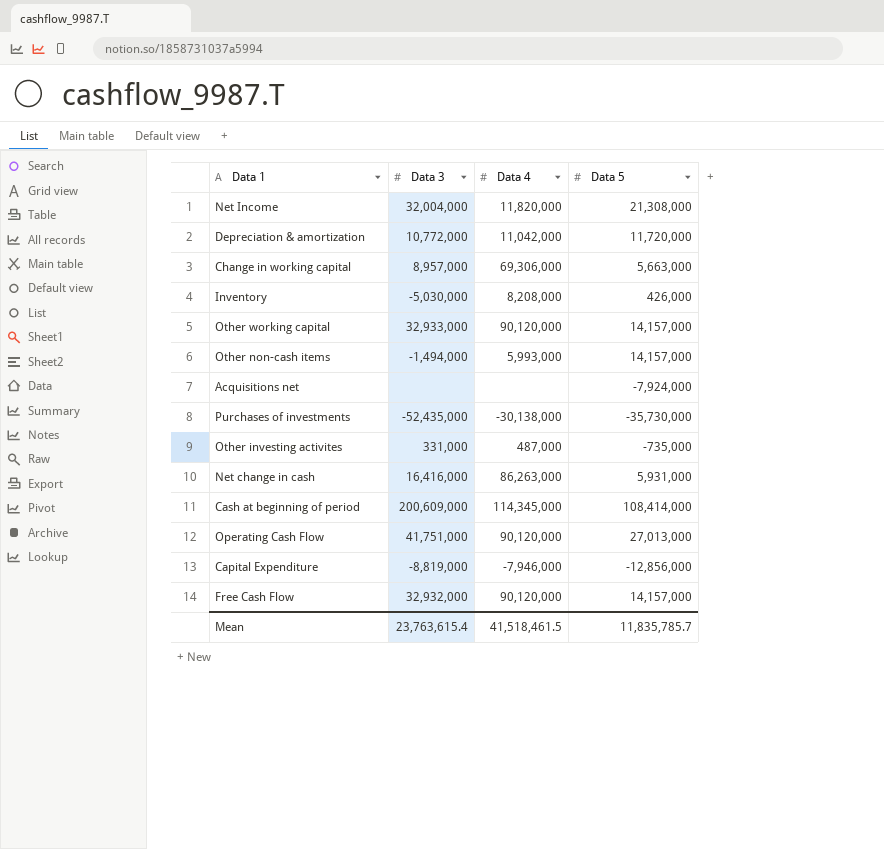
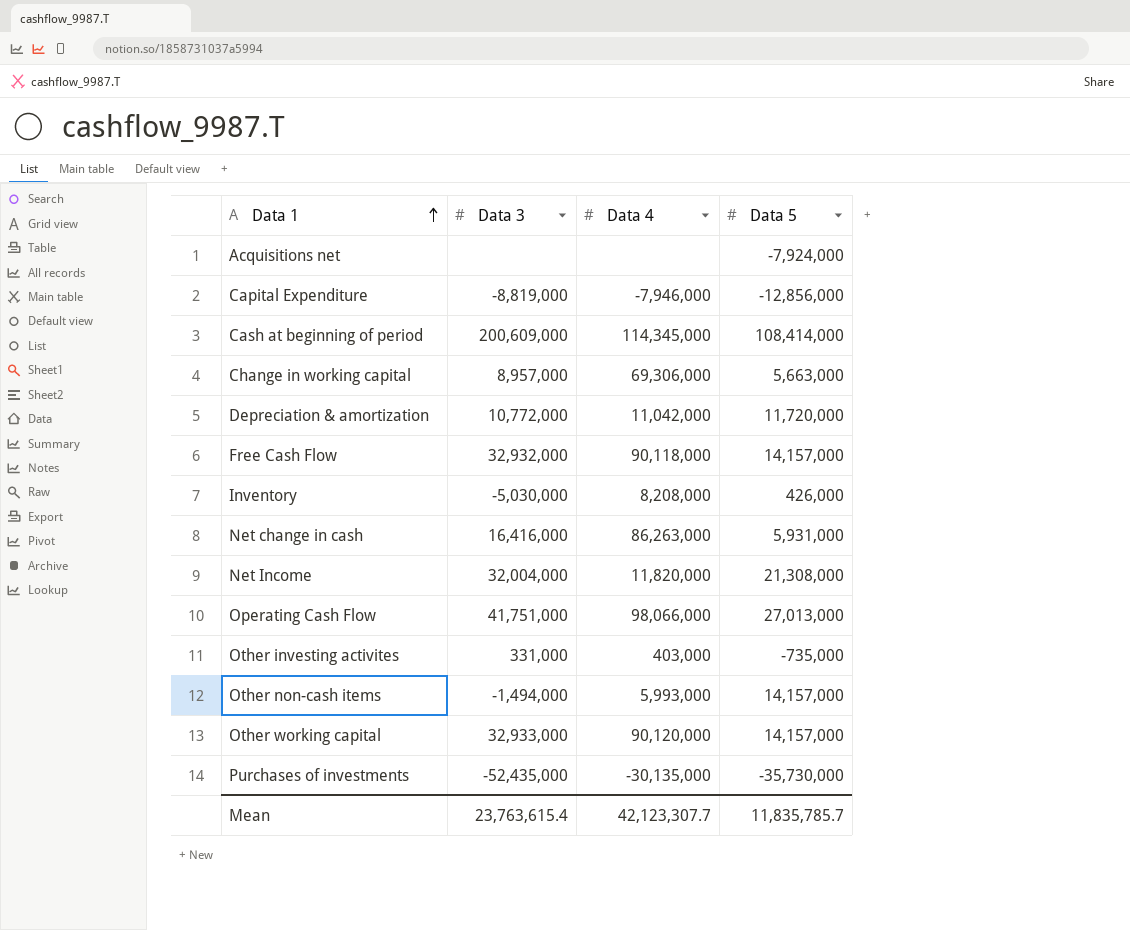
row order: none -> Data 1 ascending
Free Cash Flow | Data 4: 90,120,000 -> 90,118,000
Operating Cash Flow | Data 4: 90,120,000 -> 98,066,000
Other investing activites | Data 4: 487,000 -> 403,000
Purchases of investments | Data 4: -30,138,000 -> -30,135,000
Mean | Data 4: 41,518,461.5 -> 42,123,307.7

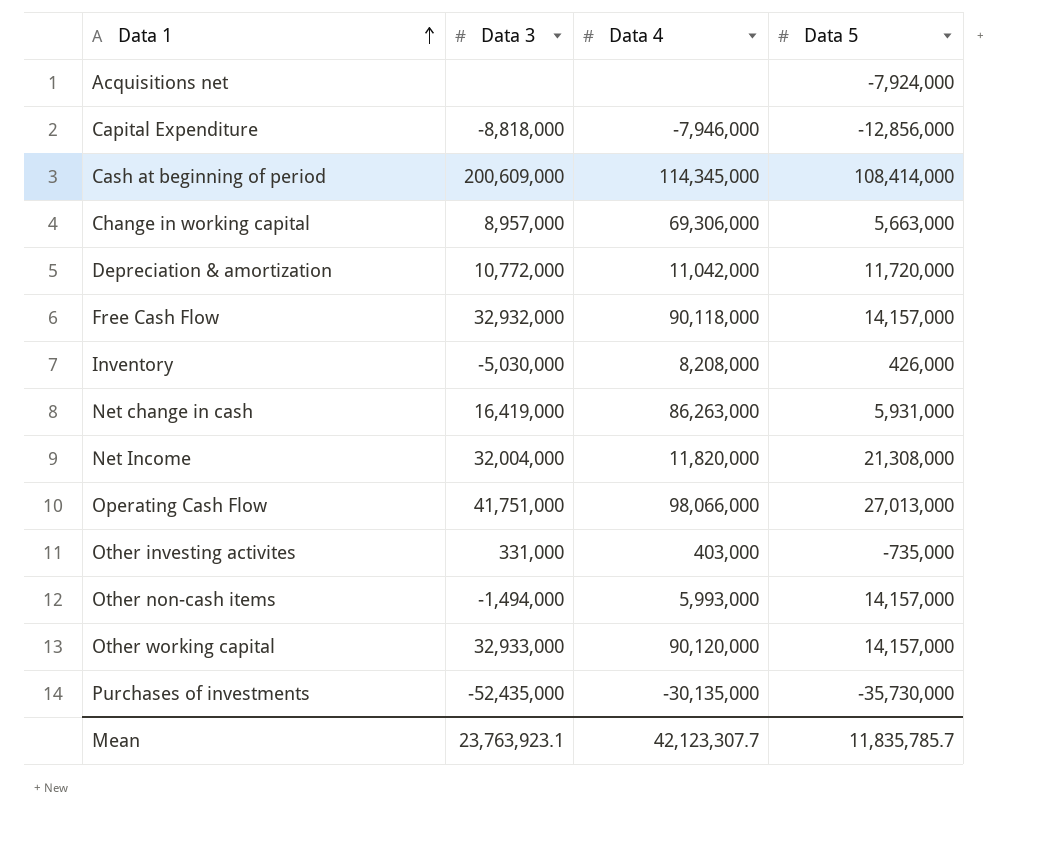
Capital Expenditure | Data 3: -8,819,000 -> -8,818,000
Net change in cash | Data 3: 16,416,000 -> 16,419,000
Mean | Data 3: 23,763,615.4 -> 23,763,923.1

